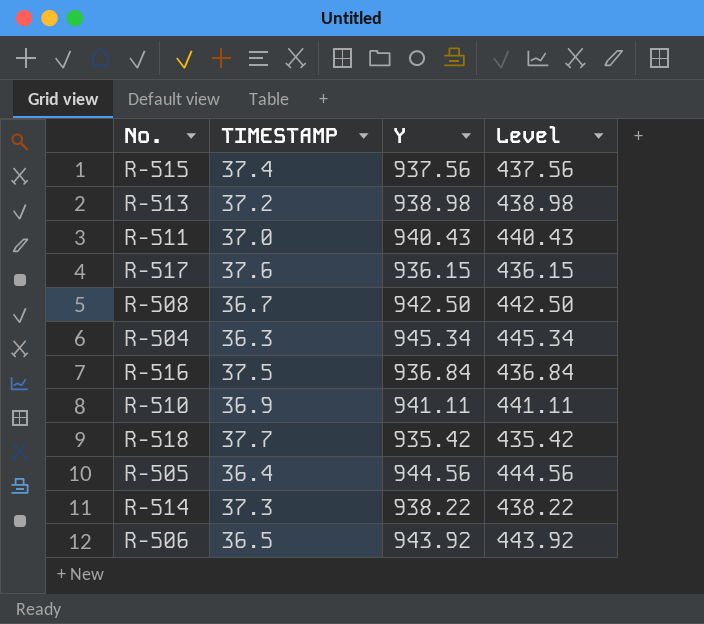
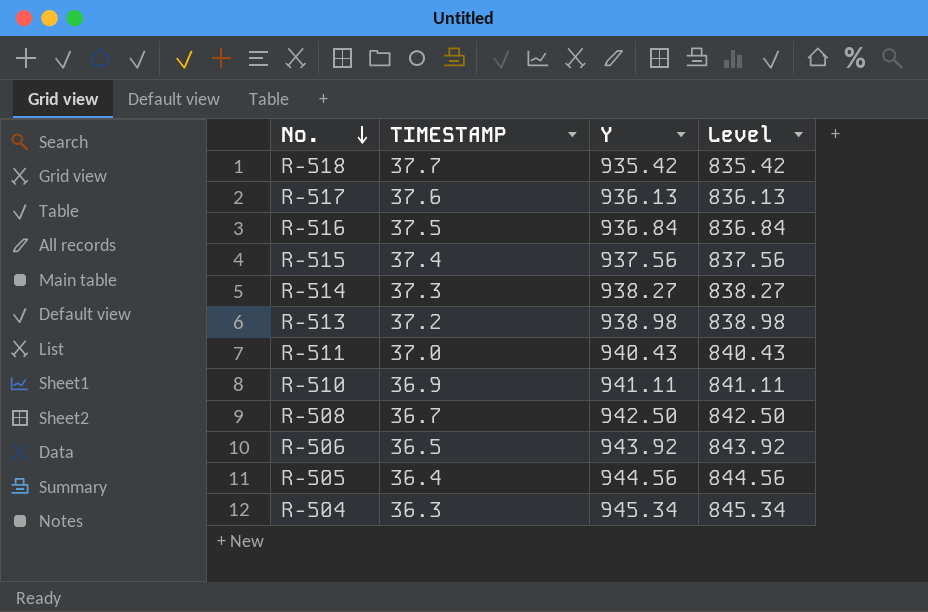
row order: none -> No. descending
column Level | formula: [Y] - 500 -> [Y] - 100
R-517 | Y: 936.15 -> 936.13
R-514 | Y: 938.22 -> 938.27

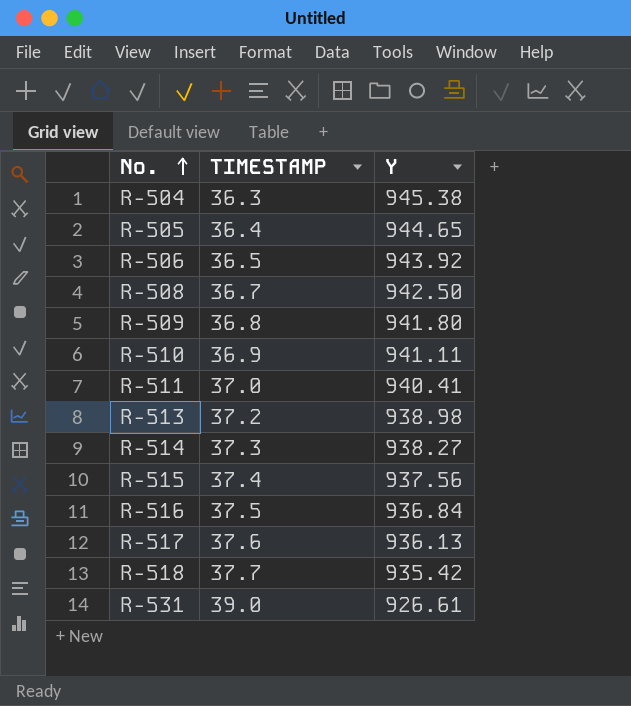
row order: No. descending -> No. ascending
column Level | formula: [Y] - 100 -> none
R-504 | Y: 945.34 -> 945.38
R-505 | Y: 944.56 -> 944.65
row R-509: none -> 36.8 | 941.80
R-511 | Y: 940.43 -> 940.41
row R-531: none -> 39.0 | 926.61

